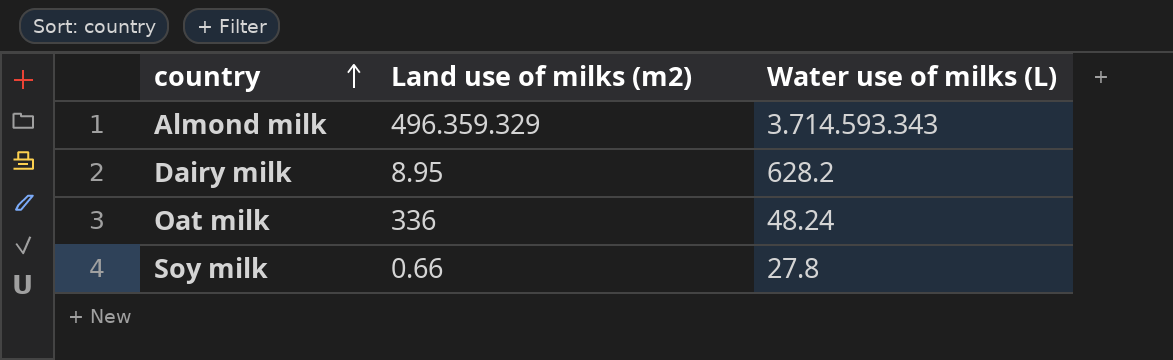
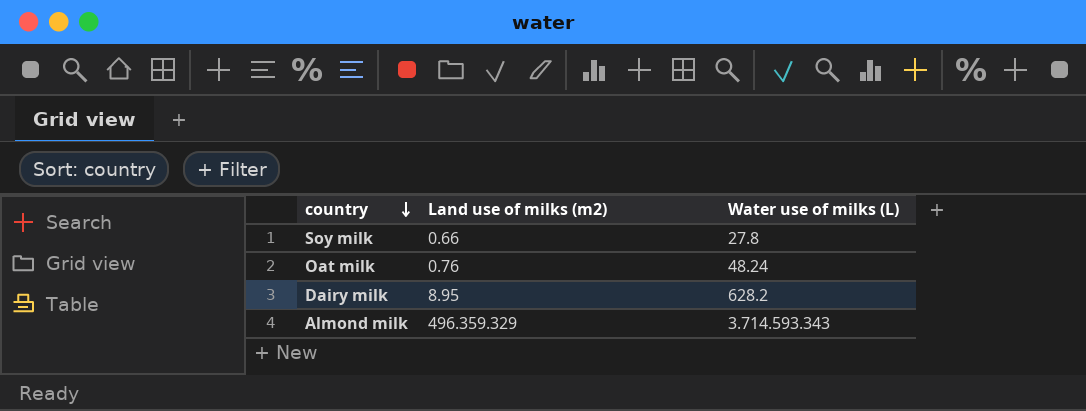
row order: country ascending -> country descending
Oat milk | Land use of milks (m2): 336 -> 0.76

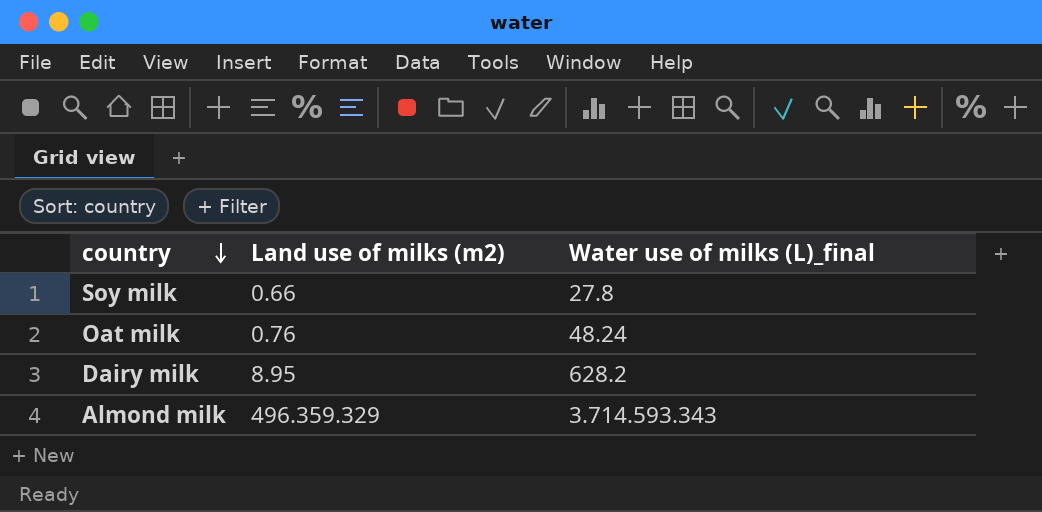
column name: Water use of milks (L) -> Water use of milks (L)_final

